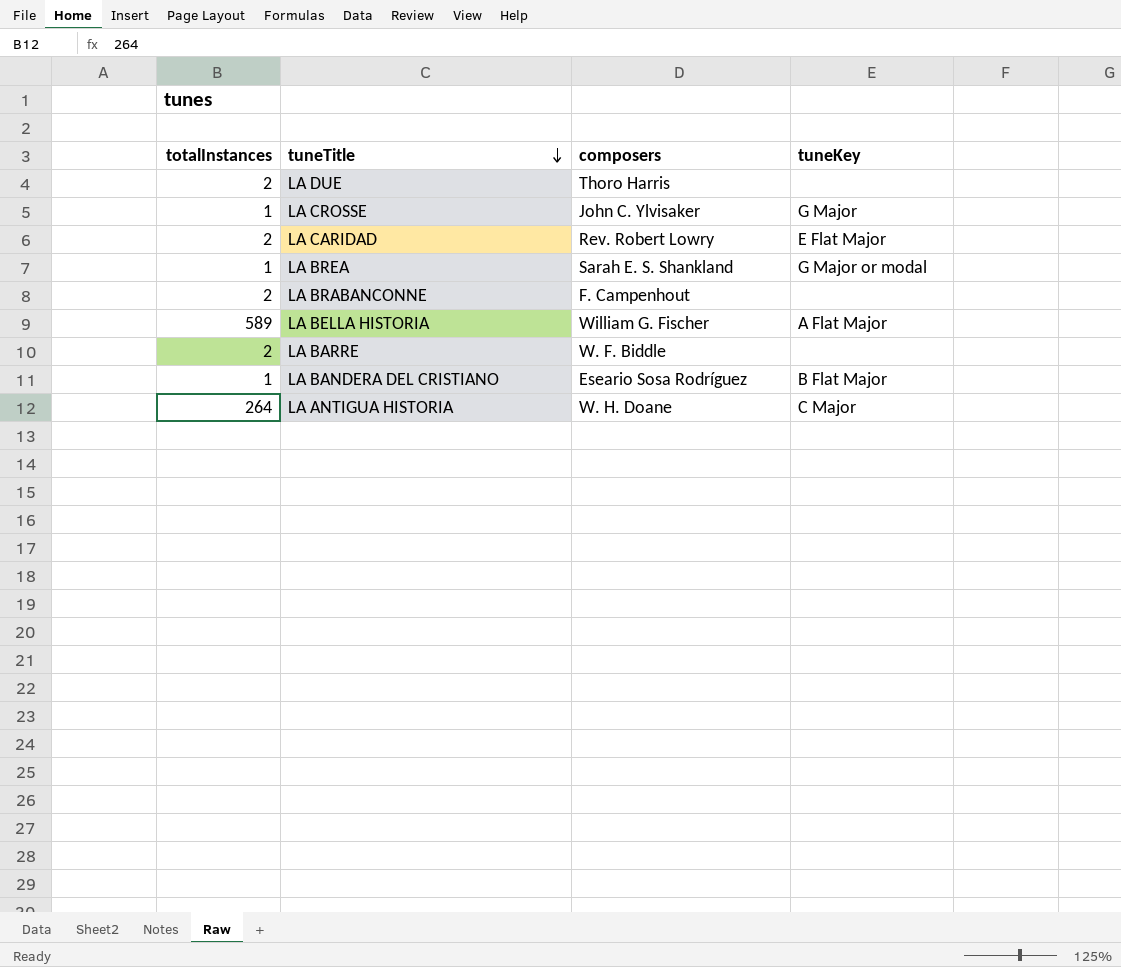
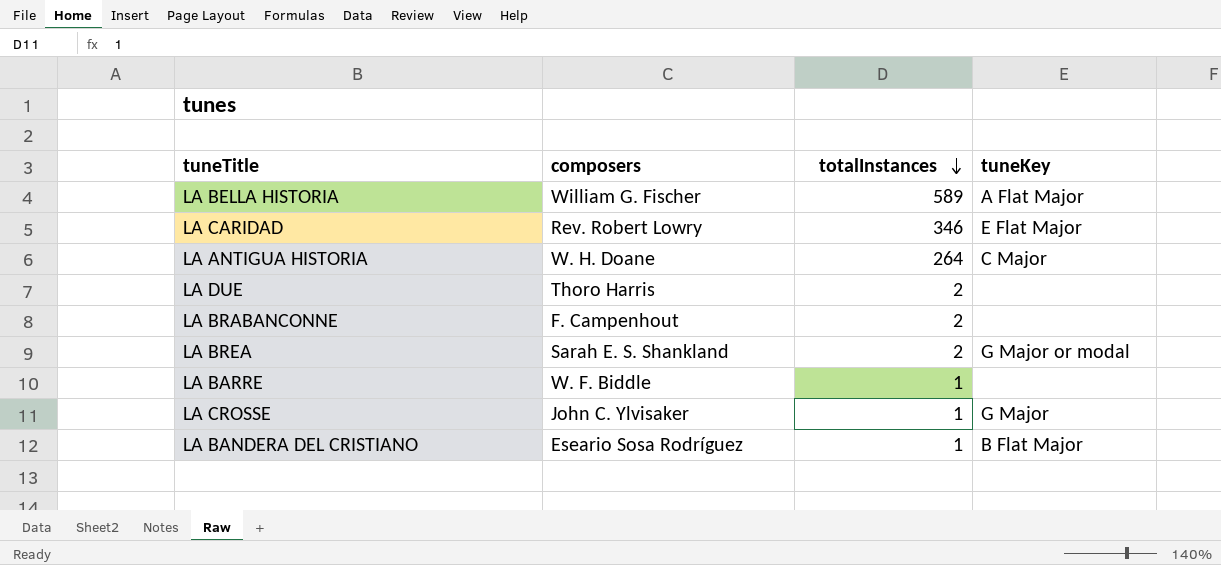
row order: tuneTitle descending -> totalInstances descending
column totalInstances | position: 1 -> 3
LA CARIDAD | totalInstances: 2 -> 346
LA BREA | totalInstances: 1 -> 2
LA BARRE | totalInstances: 2 -> 1

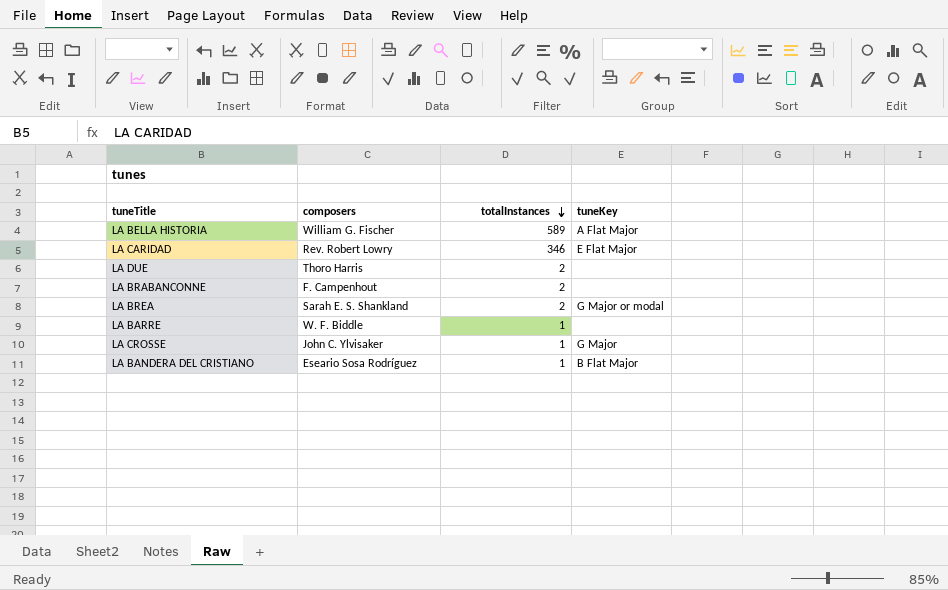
row LA ANTIGUA HISTORIA: W. H. Doane | 264 | C Major -> none

